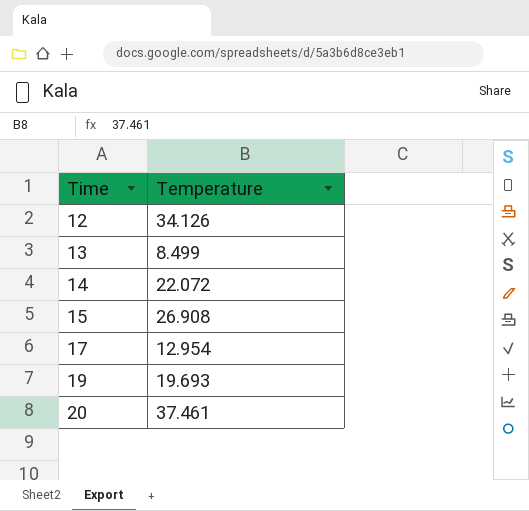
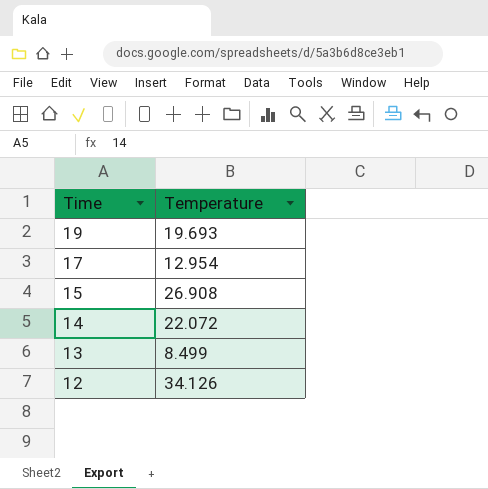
row order: Time ascending -> Time descending
row 20: 37.461 -> none

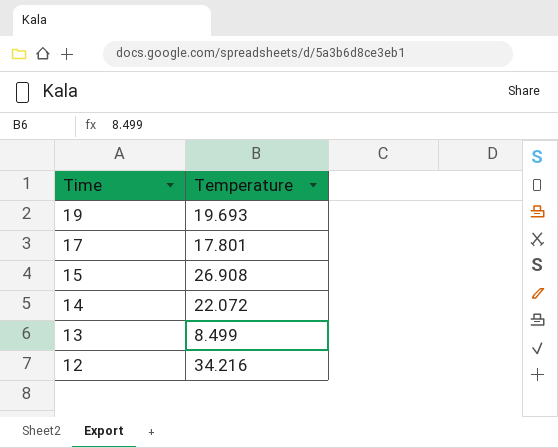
17 | Temperature: 12.954 -> 17.801
12 | Temperature: 34.126 -> 34.216

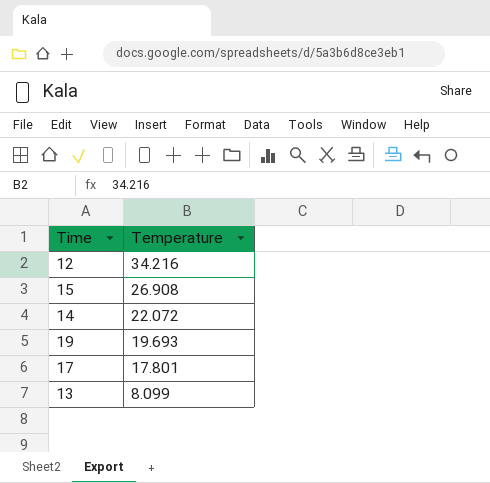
row order: Time descending -> Temperature descending
13 | Temperature: 8.499 -> 8.099

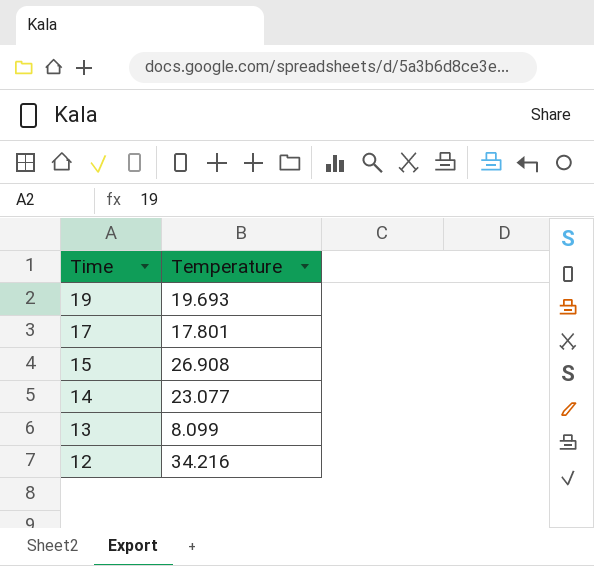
row order: Temperature descending -> Time descending
14 | Temperature: 22.072 -> 23.077

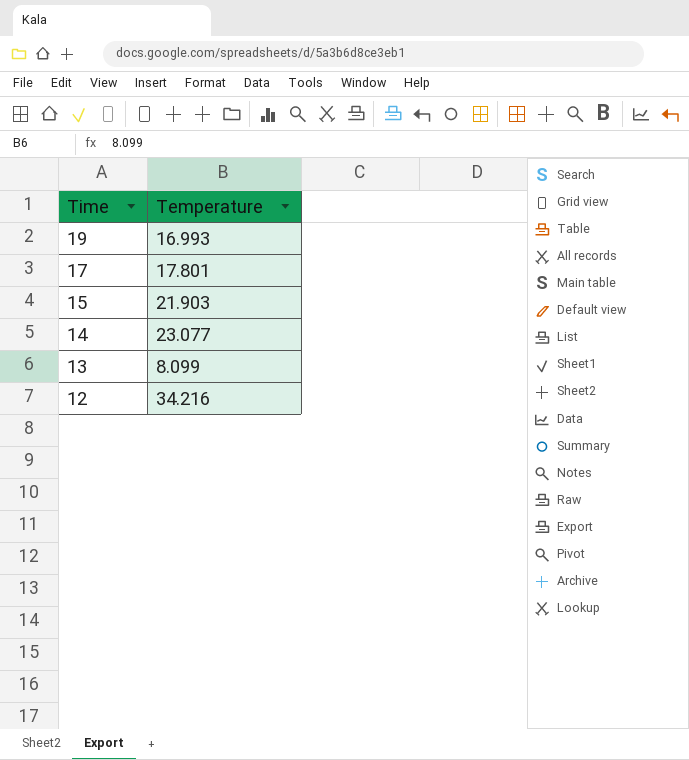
19 | Temperature: 19.693 -> 16.993
15 | Temperature: 26.908 -> 21.903

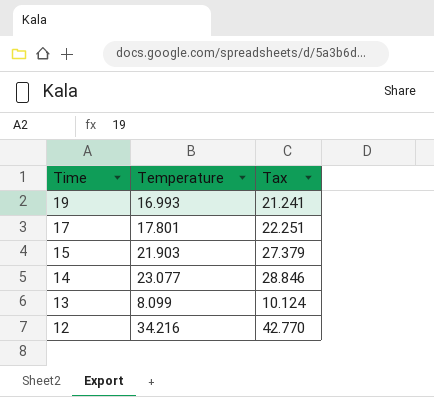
column Tax | formula: none -> [Temperature] * 1.25

